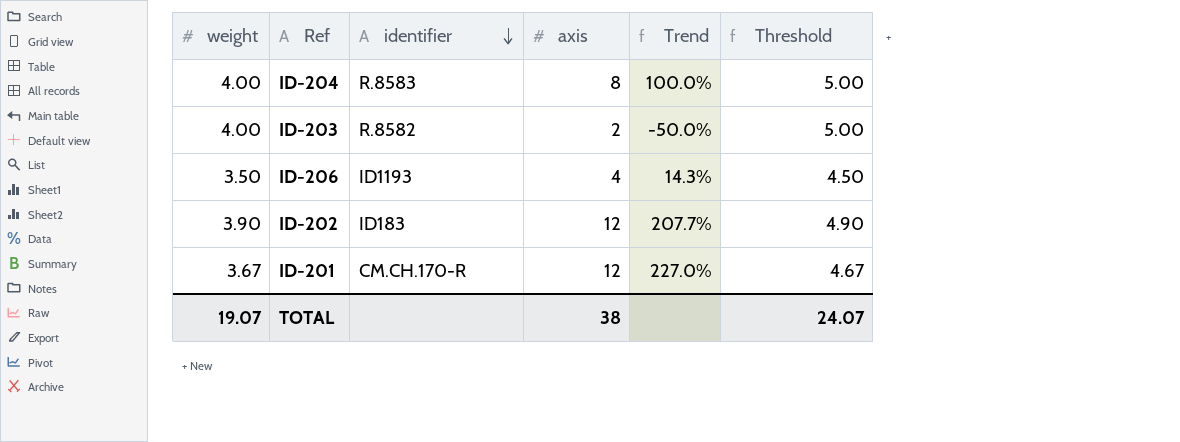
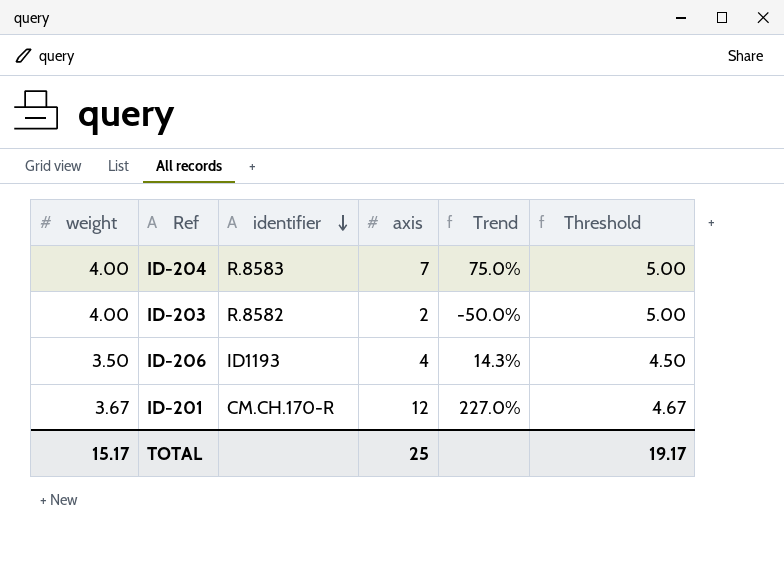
row ID-202: 3.90 | ID183 | 12 | 207.7% | 4.90 -> none
ID-204 | axis: 8 -> 7
ID-204 | Trend: 100.0% -> 75.0%
TOTAL | weight: 19.07 -> 15.17
TOTAL | axis: 38 -> 25
TOTAL | Threshold: 24.07 -> 19.17

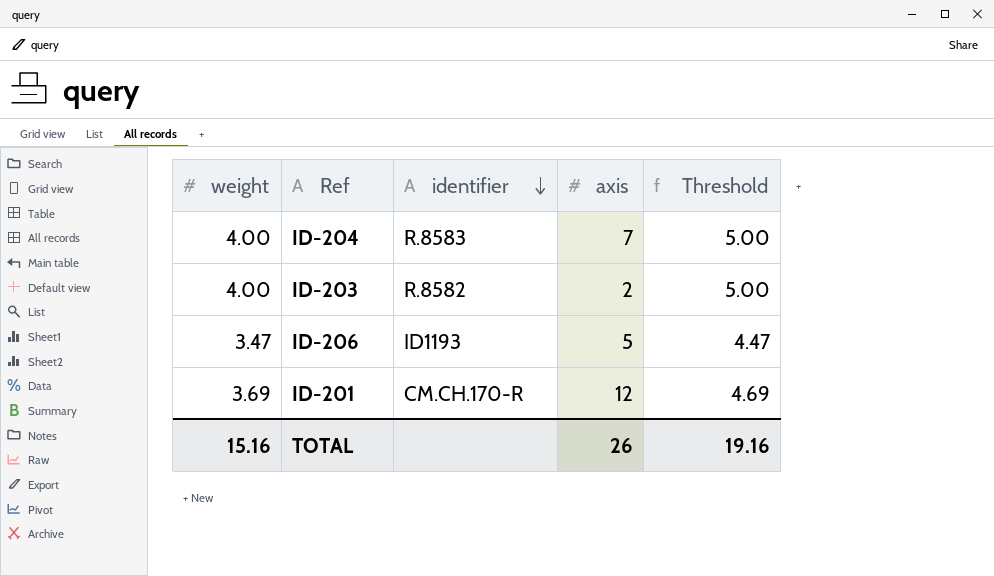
column Trend | formula: ([axis] - [weight]) / [weight] -> none
ID-206 | weight: 3.50 -> 3.47
ID-206 | axis: 4 -> 5
ID-206 | Threshold: 4.50 -> 4.47
ID-201 | weight: 3.67 -> 3.69
ID-201 | Threshold: 4.67 -> 4.69
TOTAL | weight: 15.17 -> 15.16
TOTAL | axis: 25 -> 26
TOTAL | Threshold: 19.17 -> 19.16

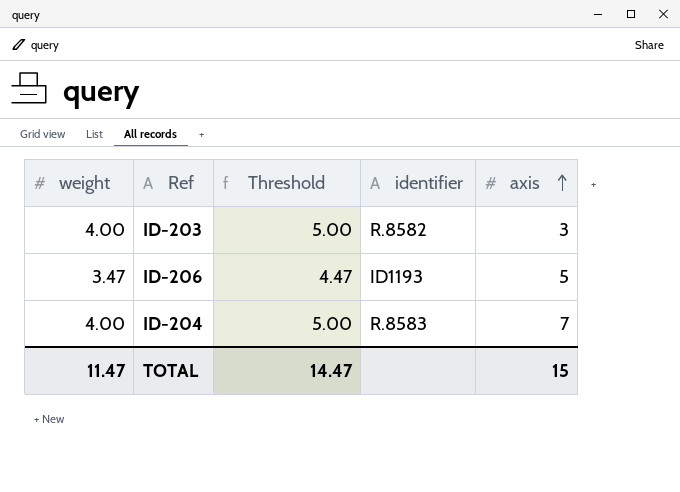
row order: identifier descending -> axis ascending
column Threshold | position: 5 -> 3
row ID-201: 3.69 | CM.CH.170-R | 12 | 4.69 -> none
ID-203 | axis: 2 -> 3
TOTAL | weight: 15.16 -> 11.47
TOTAL | Threshold: 19.16 -> 14.47
TOTAL | axis: 26 -> 15

